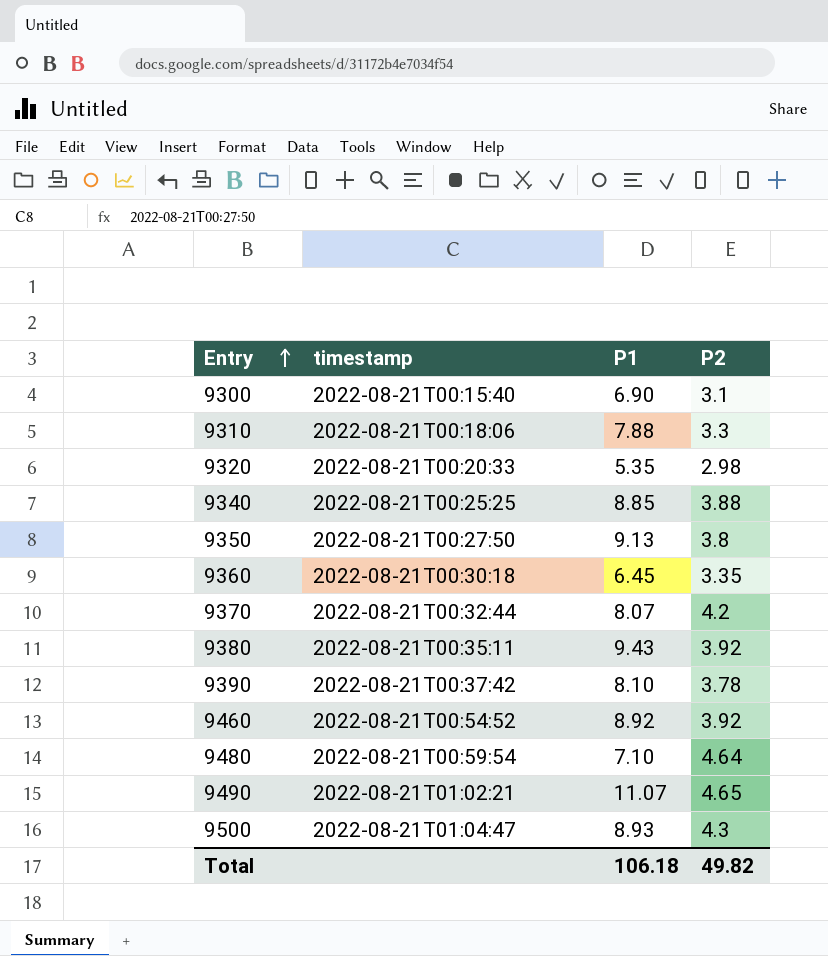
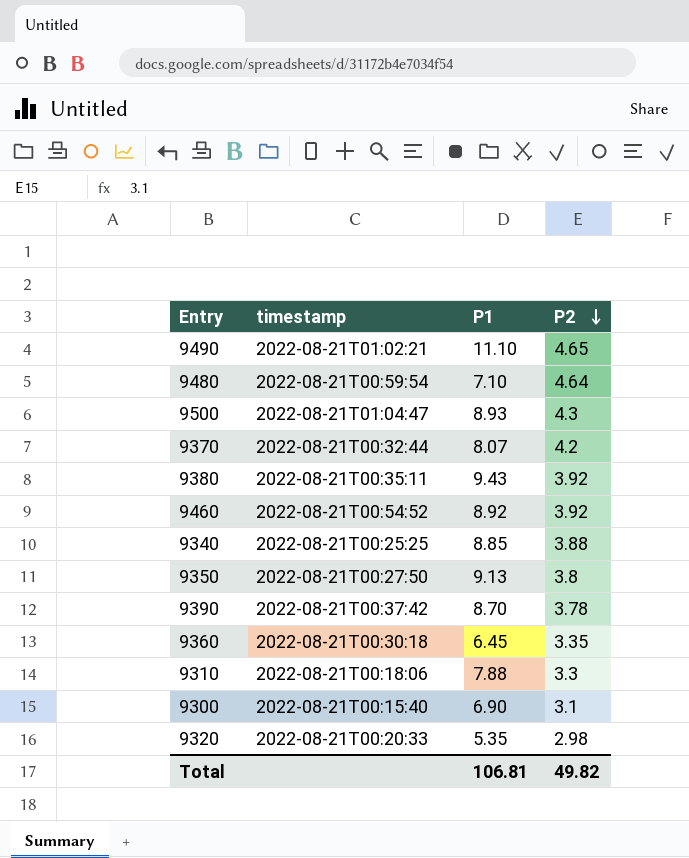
row order: Entry ascending -> P2 descending
9490 | P1: 11.07 -> 11.10
9390 | P1: 8.10 -> 8.70
Total | P1: 106.18 -> 106.81

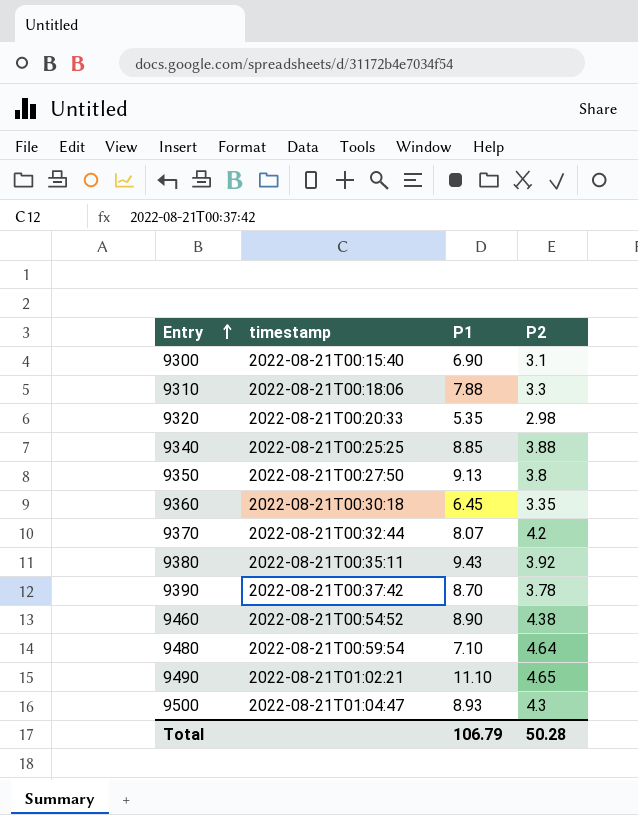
row order: P2 descending -> Entry ascending
9460 | P1: 8.92 -> 8.90
9460 | P2: 3.92 -> 4.38
Total | P1: 106.81 -> 106.79
Total | P2: 49.82 -> 50.28

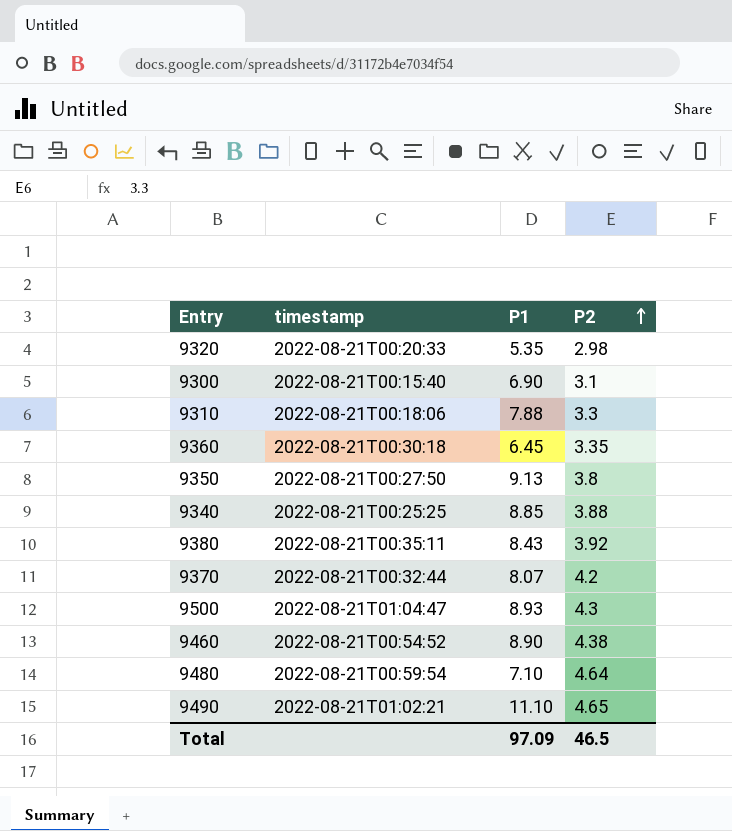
row order: Entry ascending -> P2 ascending
row 9390: 2022-08-21T00:37:42 | 8.70 | 3.78 -> none
9380 | P1: 9.43 -> 8.43
Total | P1: 106.79 -> 97.09
Total | P2: 50.28 -> 46.5

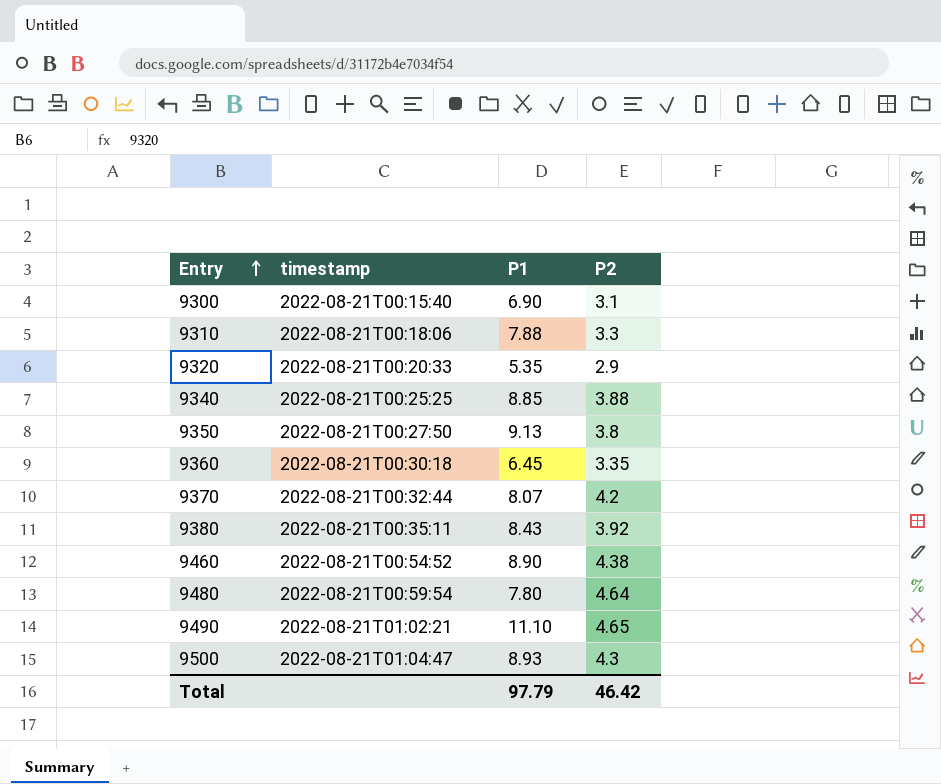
row order: P2 ascending -> Entry ascending
9320 | P2: 2.98 -> 2.9
9480 | P1: 7.10 -> 7.80
Total | P1: 97.09 -> 97.79
Total | P2: 46.5 -> 46.42

